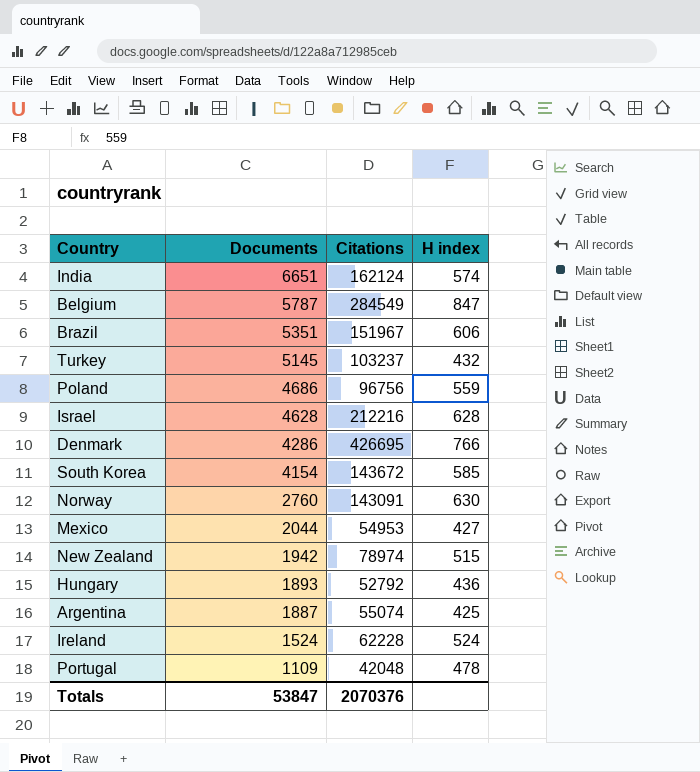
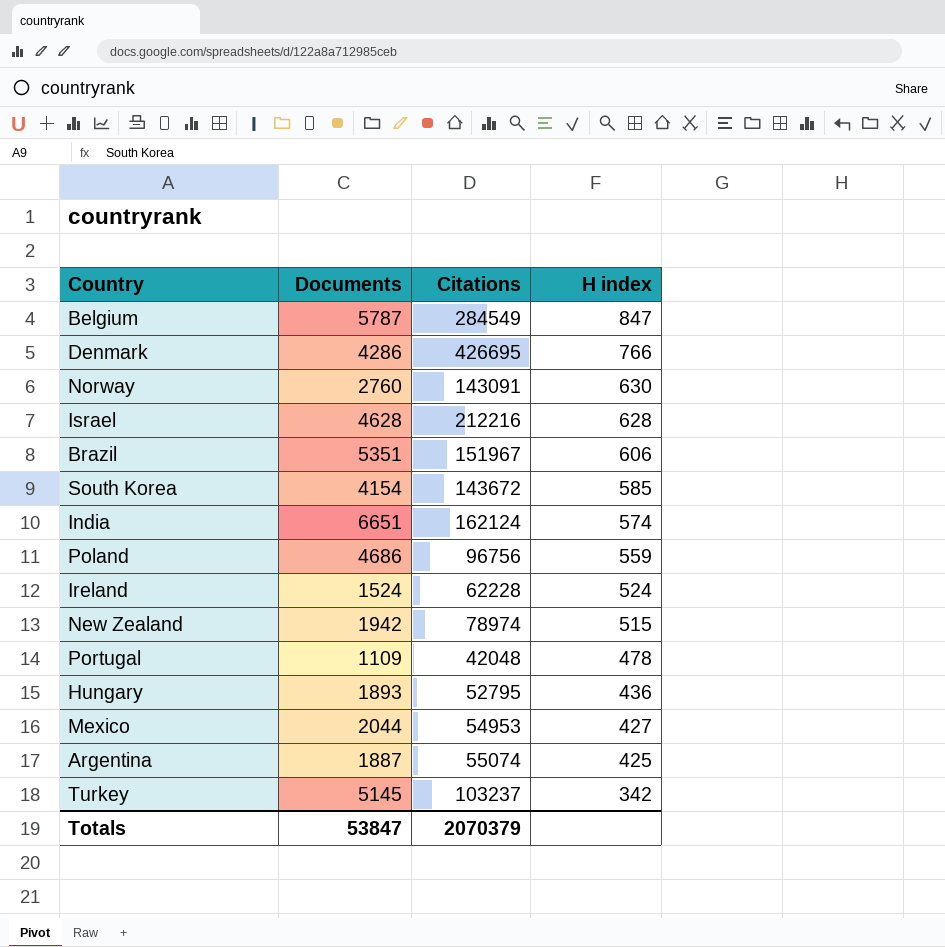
row order: Documents descending -> H index descending
Hungary | Citations: 52792 -> 52795
Turkey | H index: 432 -> 342
Totals | Citations: 2070376 -> 2070379

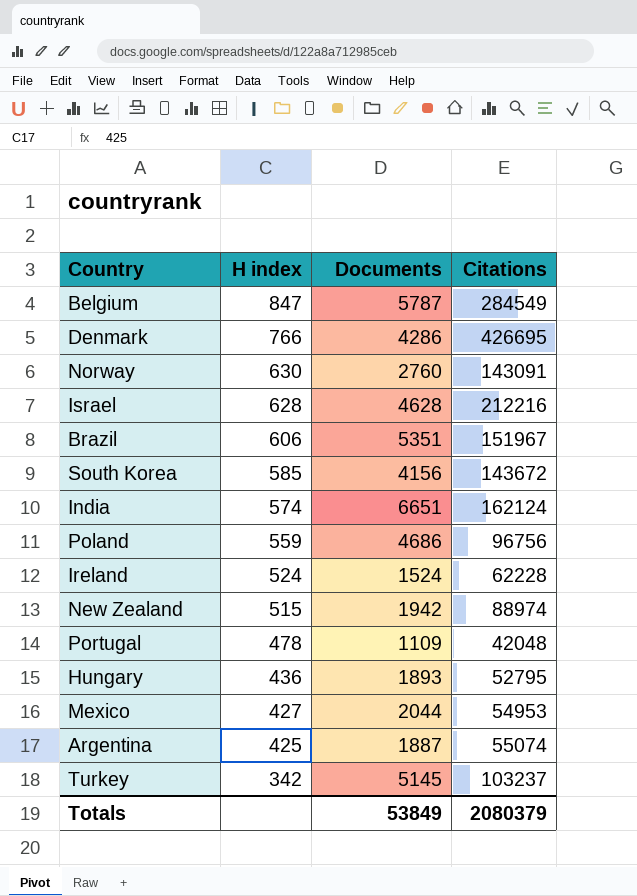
column H index | position: 4 -> 2
South Korea | Documents: 4154 -> 4156
New Zealand | Citations: 78974 -> 88974
Totals | Documents: 53847 -> 53849
Totals | Citations: 2070379 -> 2080379

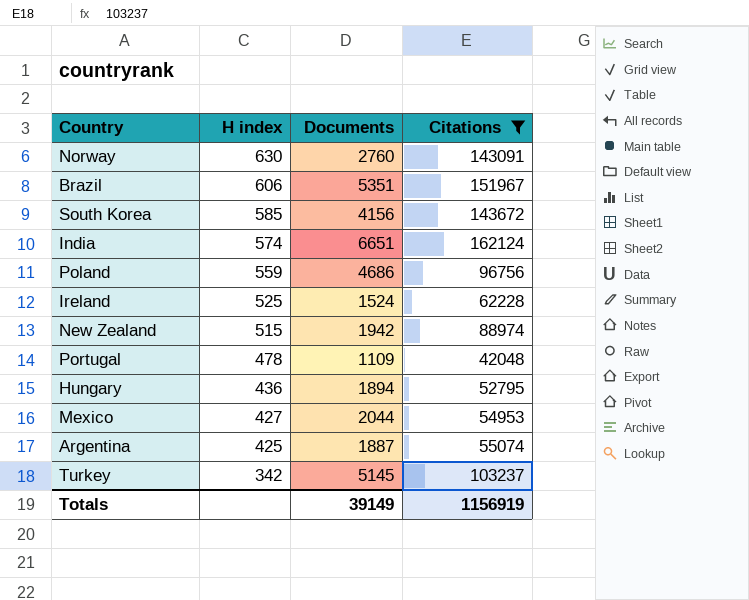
filter: none -> Citations <= 162124
Ireland | H index: 524 -> 525
Hungary | Documents: 1893 -> 1894
Totals | Documents: 53849 -> 39149
Totals | Citations: 2080379 -> 1156919

